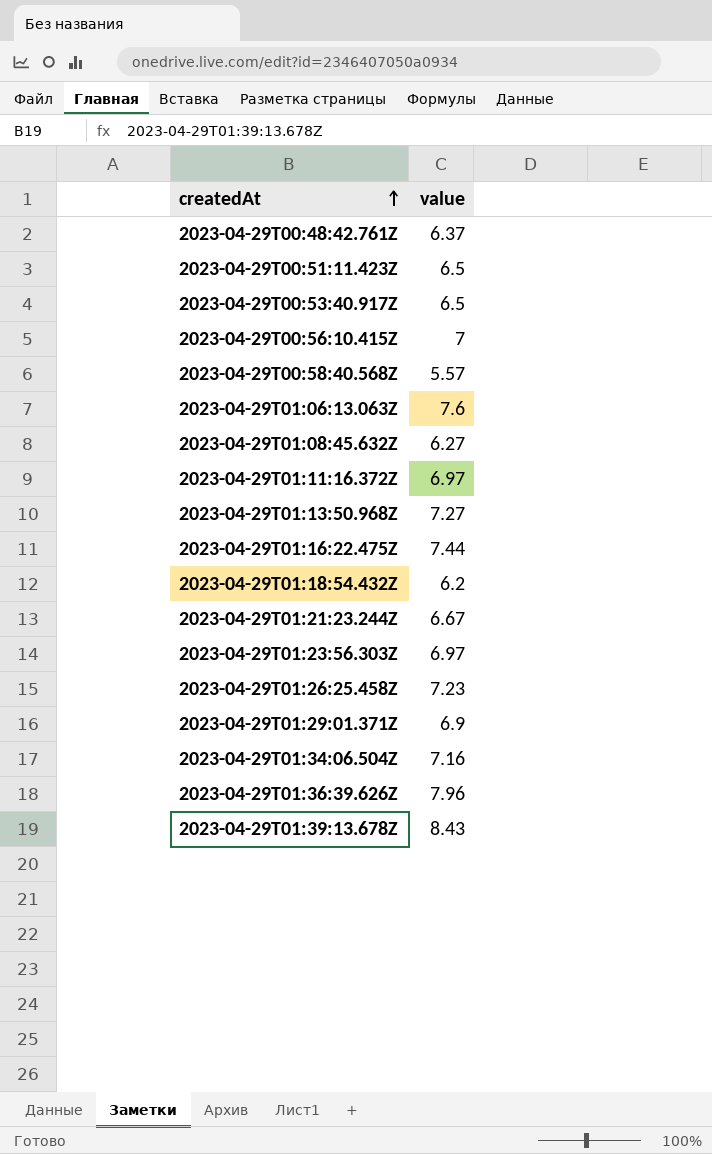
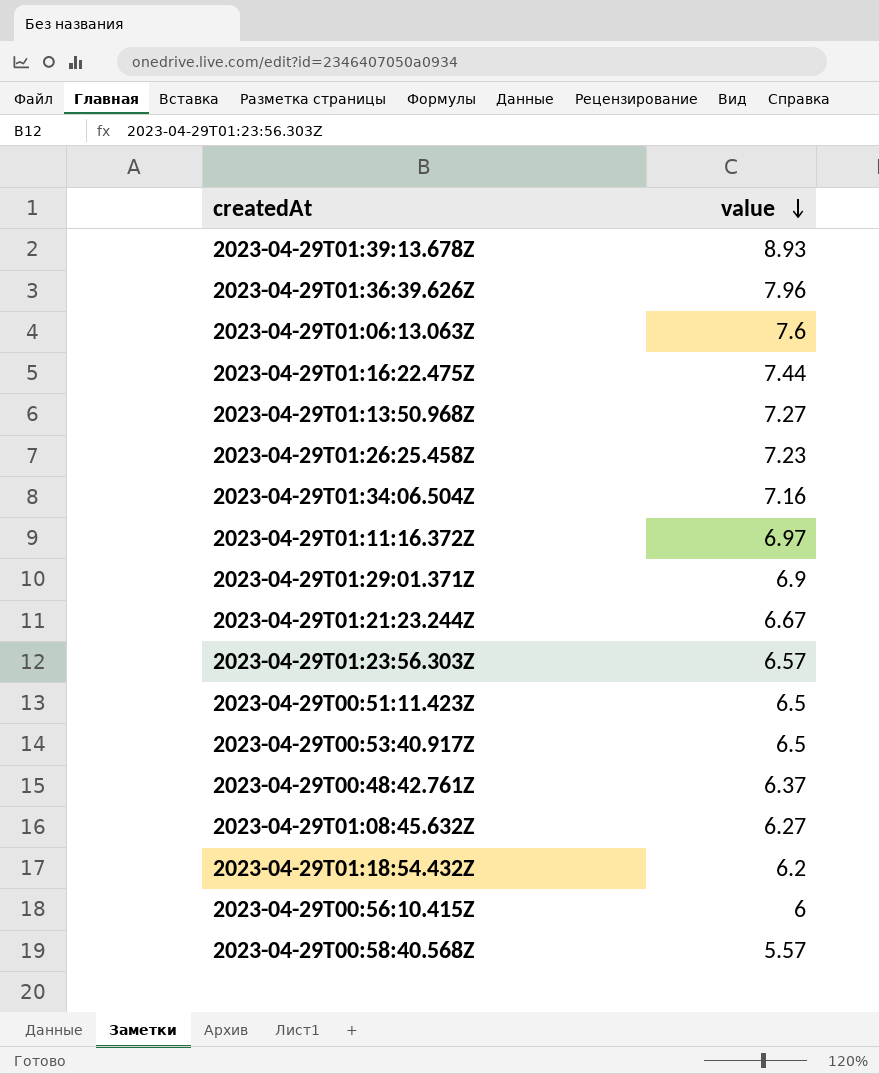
row order: createdAt ascending -> value descending
2023-04-29T01:39:13.678Z | value: 8.43 -> 8.93
2023-04-29T01:23:56.303Z | value: 6.97 -> 6.57
2023-04-29T00:56:10.415Z | value: 7 -> 6

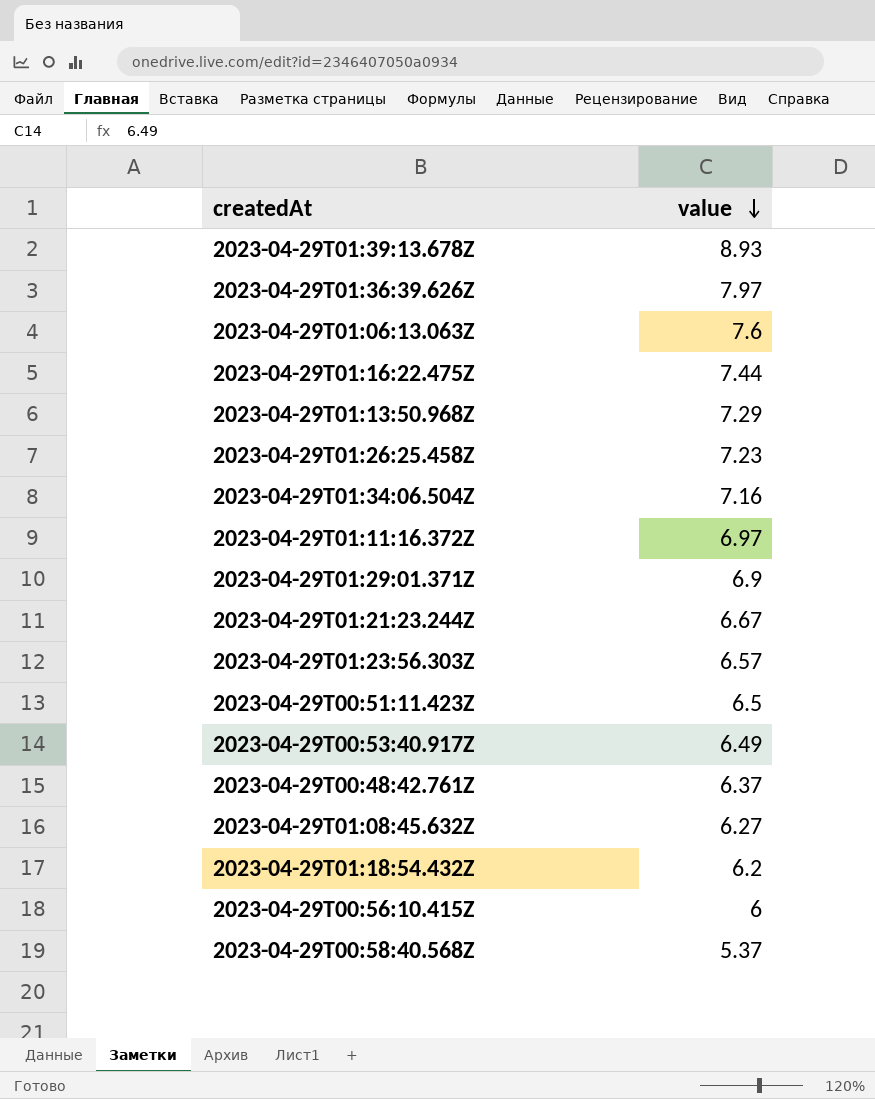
2023-04-29T01:36:39.626Z | value: 7.96 -> 7.97
2023-04-29T01:13:50.968Z | value: 7.27 -> 7.29
2023-04-29T00:53:40.917Z | value: 6.5 -> 6.49
2023-04-29T00:58:40.568Z | value: 5.57 -> 5.37

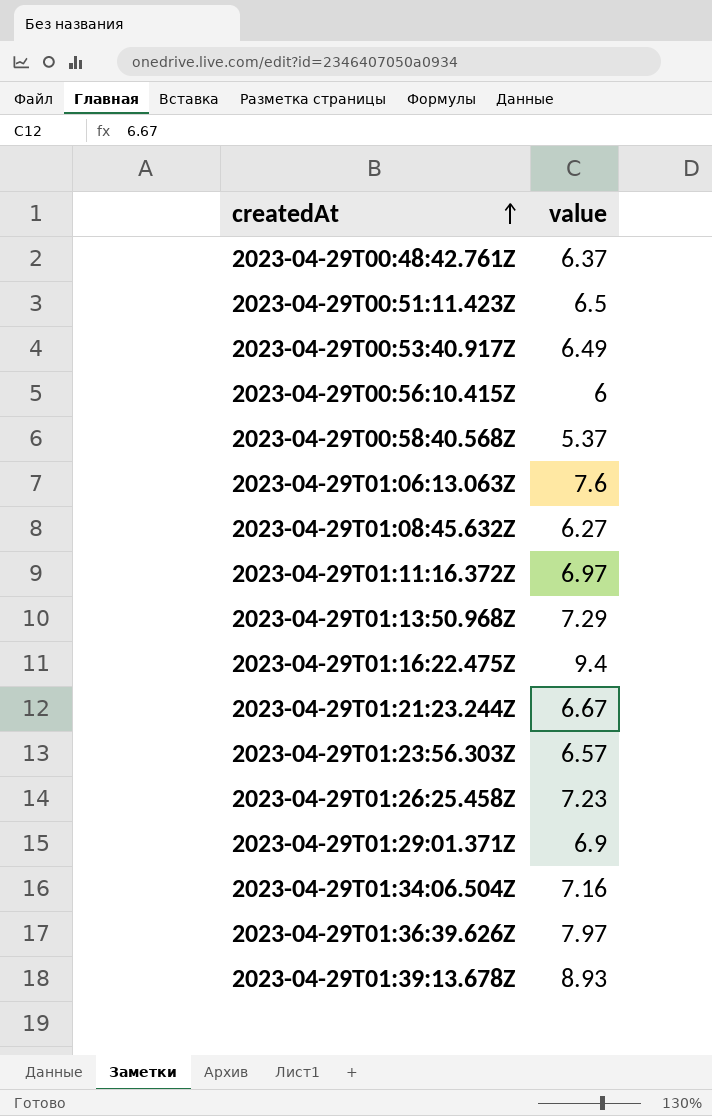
row order: value descending -> createdAt ascending
row 2023-04-29T01:18:54.432Z: 6.2 -> none
2023-04-29T01:16:22.475Z | value: 7.44 -> 9.4

